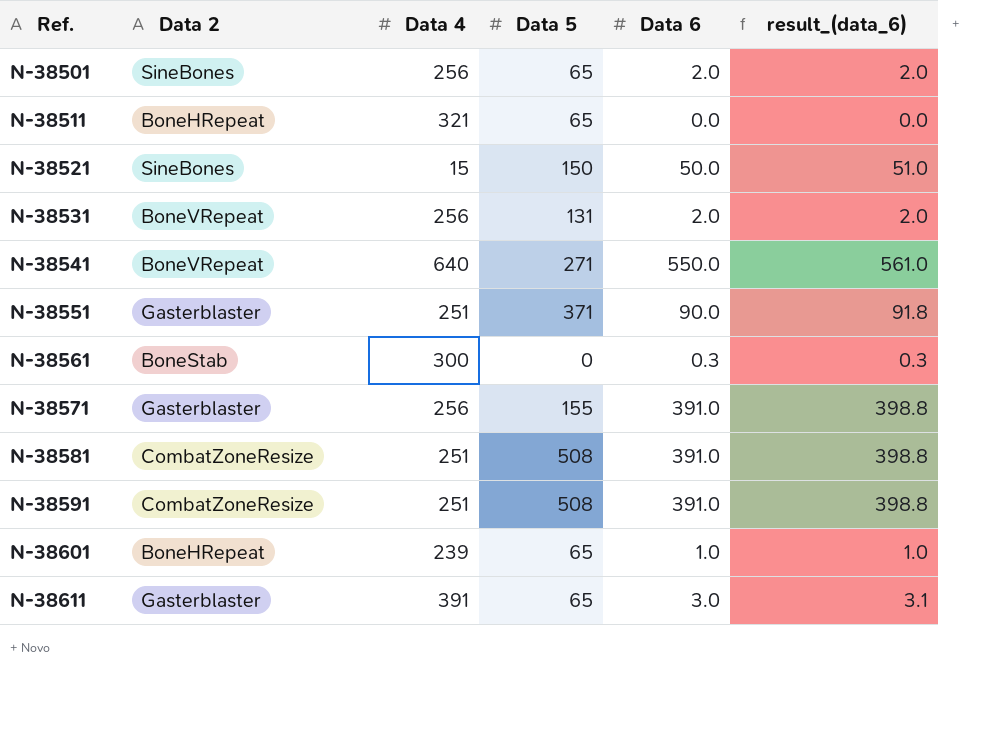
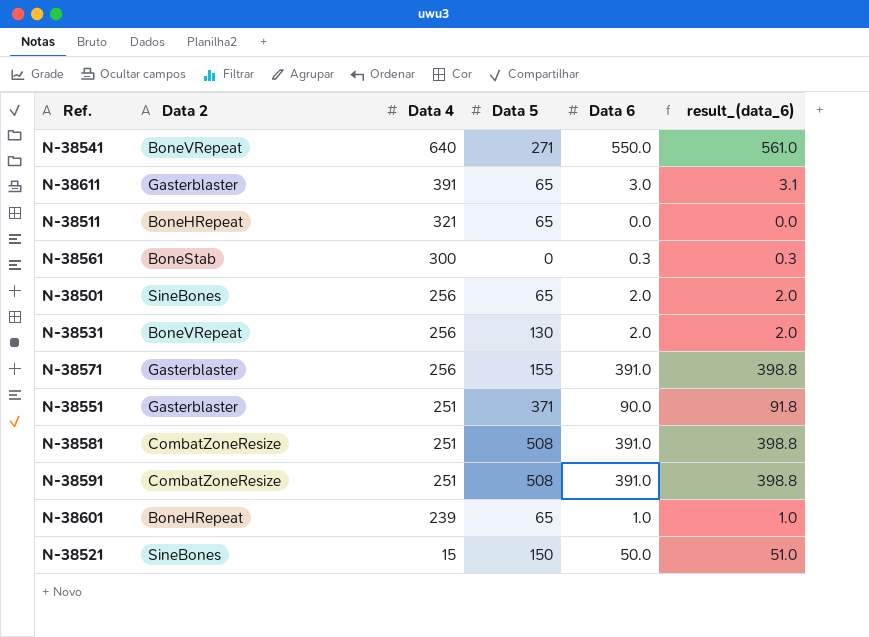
row order: Ref. ascending -> Data 4 descending
N-38531 | Data 5: 131 -> 130

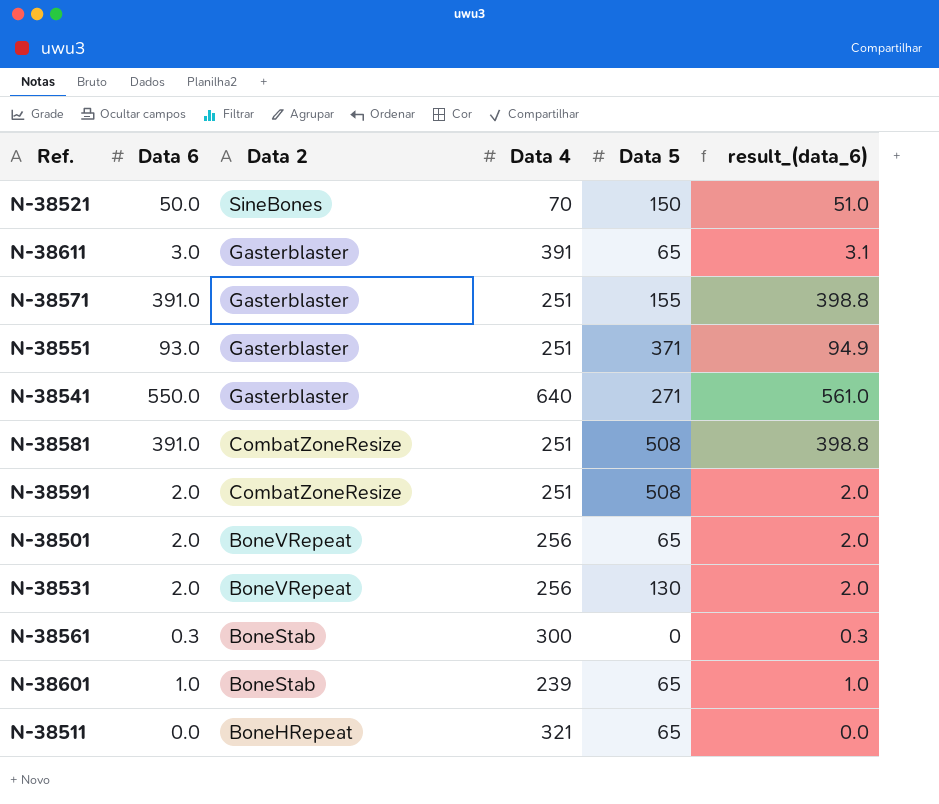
row order: Data 4 descending -> Data 2 descending
column Data 6 | position: 5 -> 2
N-38521 | Data 4: 15 -> 70
N-38571 | Data 4: 256 -> 251
N-38551 | Data 6: 90.0 -> 93.0
N-38551 | result_(data_6): 91.8 -> 94.9
N-38541 | Data 2: BoneVRepeat -> Gasterblaster
N-38591 | Data 6: 391.0 -> 2.0
N-38591 | result_(data_6): 398.8 -> 2.0
N-38501 | Data 2: SineBones -> BoneVRepeat
N-38601 | Data 2: BoneHRepeat -> BoneStab

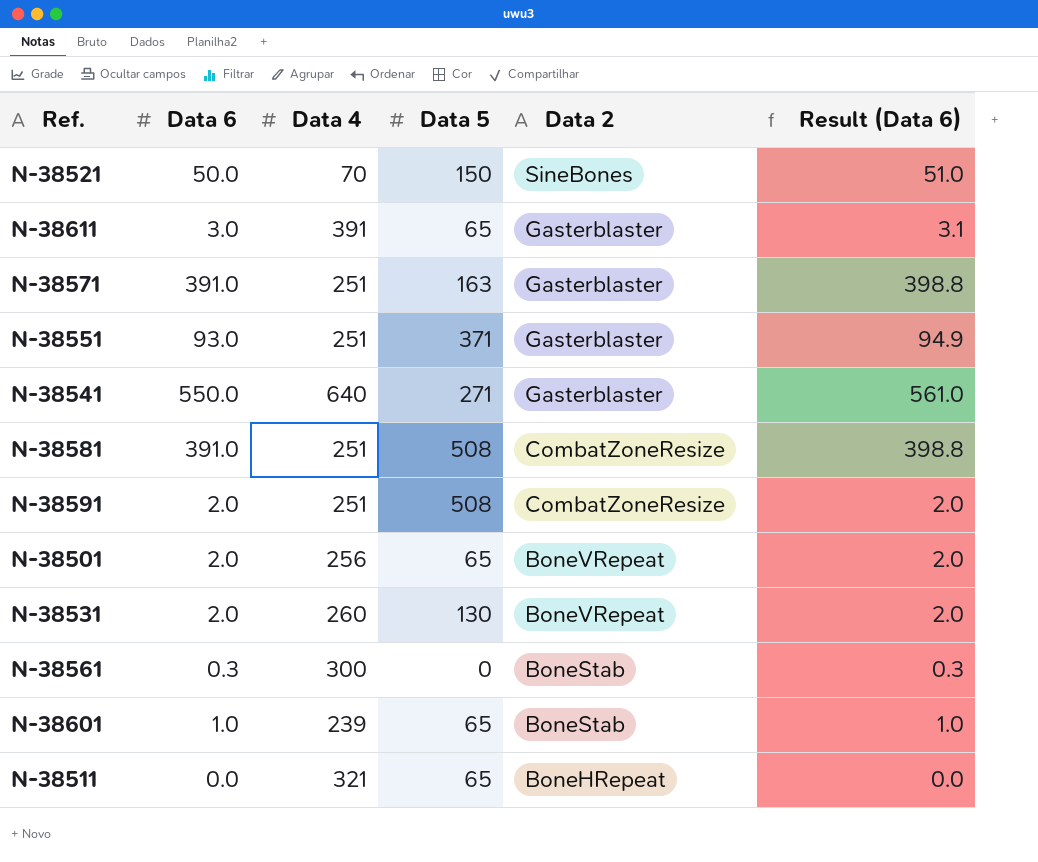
column Data 2 | position: 3 -> 5
column name: result_(data_6) -> Result (Data 6)
N-38571 | Data 5: 155 -> 163
N-38531 | Data 4: 256 -> 260

